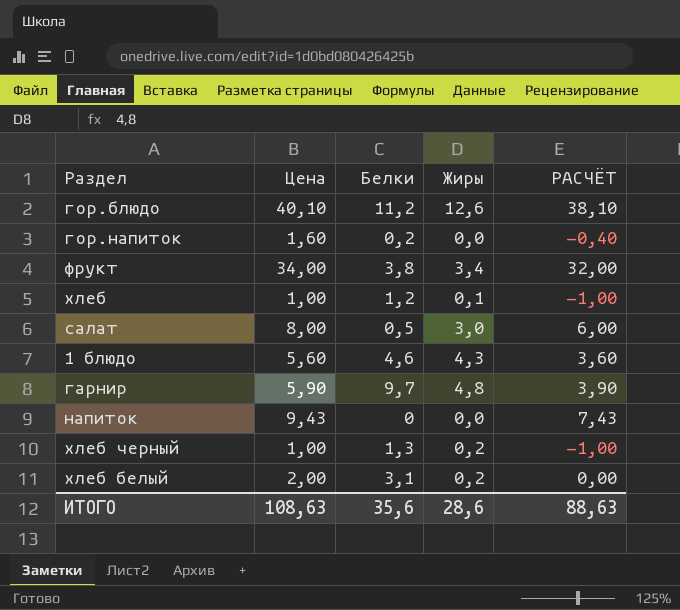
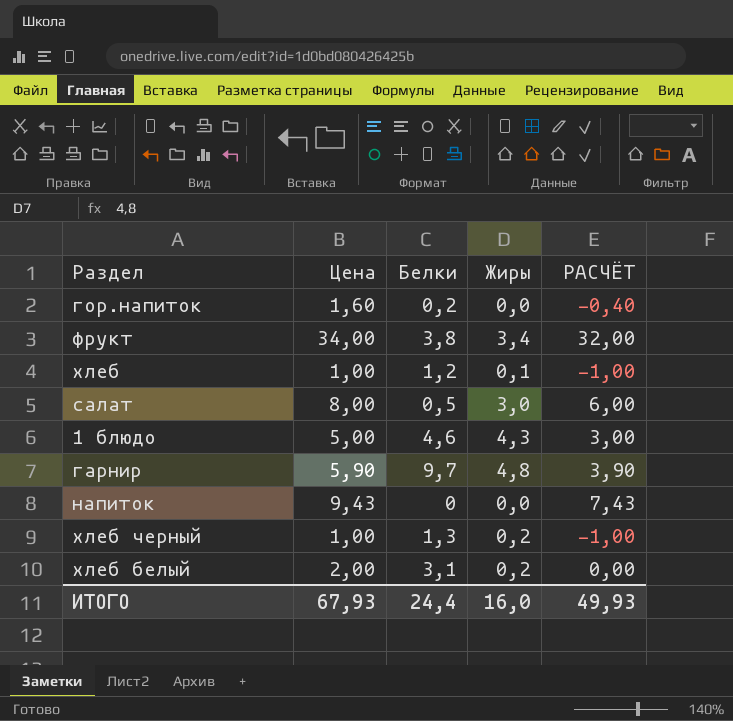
row гор.блюдо: 40,10 | 11,2 | 12,6 | 38,10 -> none
1 блюдо | Цена: 5,60 -> 5,00
1 блюдо | РАСЧЁТ: 3,60 -> 3,00
ИТОГО | Цена: 108,63 -> 67,93
ИТОГО | Белки: 35,6 -> 24,4
ИТОГО | Жиры: 28,6 -> 16,0
ИТОГО | РАСЧЁТ: 88,63 -> 49,93

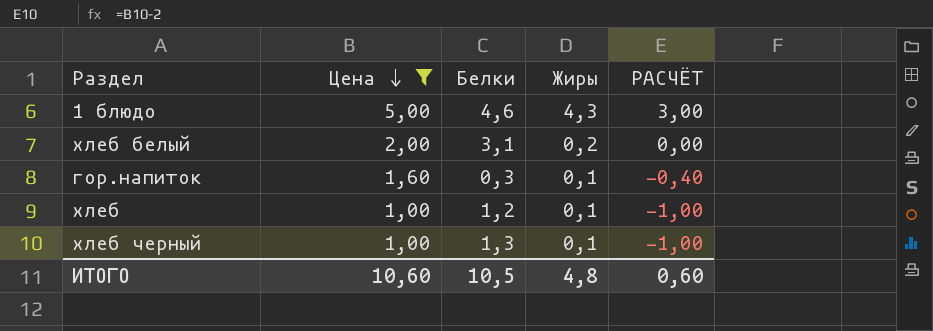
filter: none -> Цена <= 5,00
row order: none -> Цена descending
гор.напиток | Белки: 0,2 -> 0,3
гор.напиток | Жиры: 0,0 -> 0,1
хлеб черный | Жиры: 0,2 -> 0,1
ИТОГО | Цена: 67,93 -> 10,60
ИТОГО | Белки: 24,4 -> 10,5
ИТОГО | Жиры: 16,0 -> 4,8
ИТОГО | РАСЧЁТ: 49,93 -> 0,60

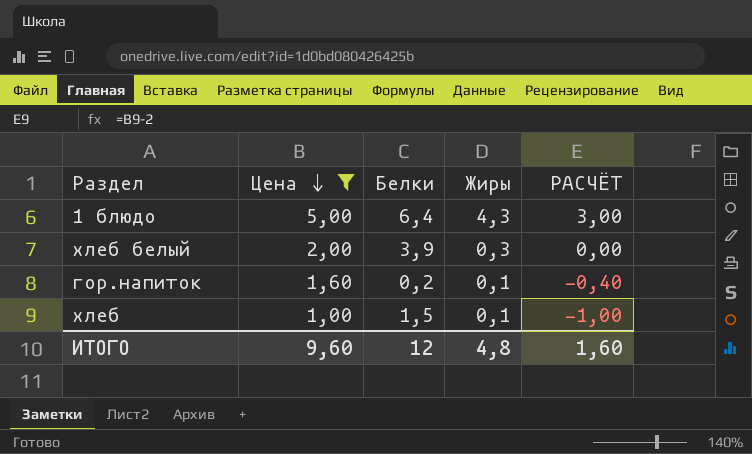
row хлеб черный: 1,00 | 1,3 | 0,1 | -1,00 -> none
1 блюдо | Белки: 4,6 -> 6,4
хлеб белый | Белки: 3,1 -> 3,9
хлеб белый | Жиры: 0,2 -> 0,3
гор.напиток | Белки: 0,3 -> 0,2
хлеб | Белки: 1,2 -> 1,5
ИТОГО | Цена: 10,60 -> 9,60
ИТОГО | Белки: 10,5 -> 12
ИТОГО | РАСЧЁТ: 0,60 -> 1,60

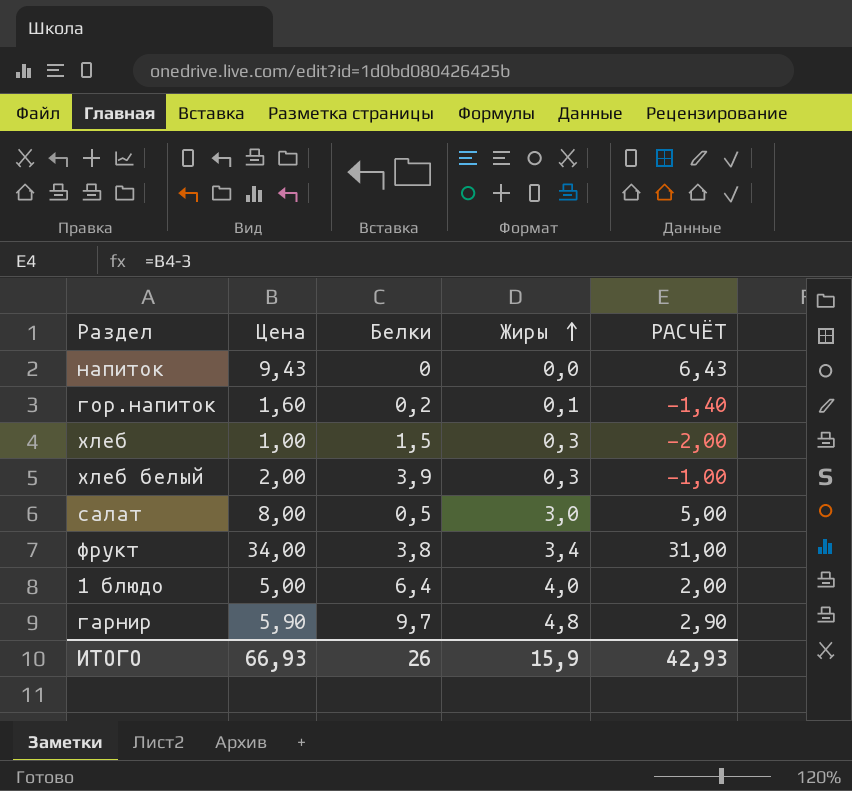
filter: Цена <= 5,00 -> none
row order: Цена descending -> Жиры ascending
column РАСЧЁТ | formula: [Цена] - 2 -> [Цена] - 3
хлеб | Жиры: 0,1 -> 0,3
1 блюдо | Жиры: 4,3 -> 4,0
ИТОГО | Цена: 9,60 -> 66,93
ИТОГО | Белки: 12 -> 26
ИТОГО | Жиры: 4,8 -> 15,9
ИТОГО | РАСЧЁТ: 1,60 -> 42,93

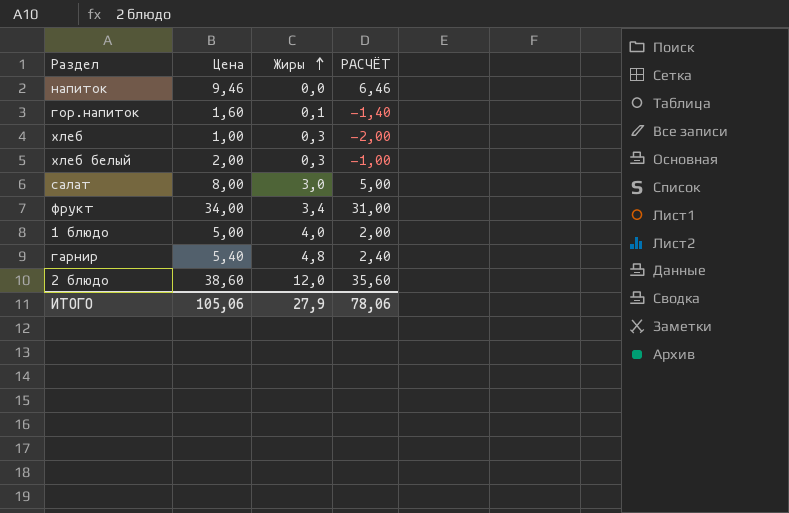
column Белки | position: 3 -> none
напиток | Цена: 9,43 -> 9,46
напиток | РАСЧЁТ: 6,43 -> 6,46
гарнир | Цена: 5,90 -> 5,40
гарнир | РАСЧЁТ: 2,90 -> 2,40
row 2 блюдо: none -> 38,60 | 12,0 | 35,60
ИТОГО | Цена: 66,93 -> 105,06
ИТОГО | Жиры: 15,9 -> 27,9
ИТОГО | РАСЧЁТ: 42,93 -> 78,06

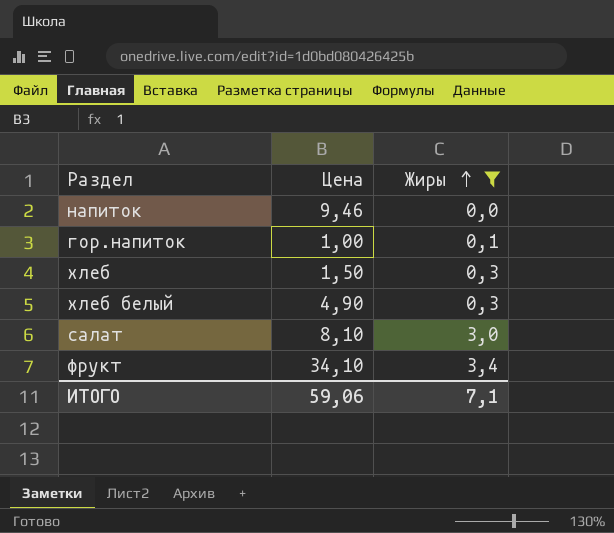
filter: none -> Жиры <= 3,4
column РАСЧЁТ | formula: [Цена] - 3 -> none
гор.напиток | Цена: 1,60 -> 1,00
хлеб | Цена: 1,00 -> 1,50
хлеб белый | Цена: 2,00 -> 4,90
салат | Цена: 8,00 -> 8,10
фрукт | Цена: 34,00 -> 34,10
ИТОГО | Цена: 105,06 -> 59,06
ИТОГО | Жиры: 27,9 -> 7,1

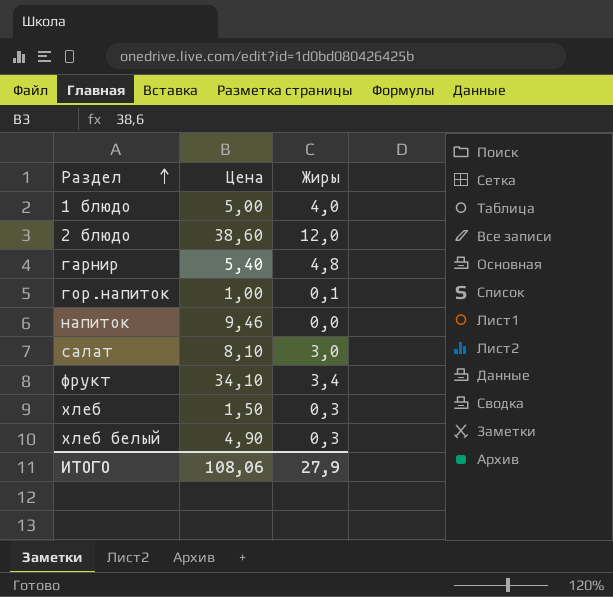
filter: Жиры <= 3,4 -> none
row order: Жиры ascending -> Раздел ascending
ИТОГО | Цена: 59,06 -> 108,06
ИТОГО | Жиры: 7,1 -> 27,9

